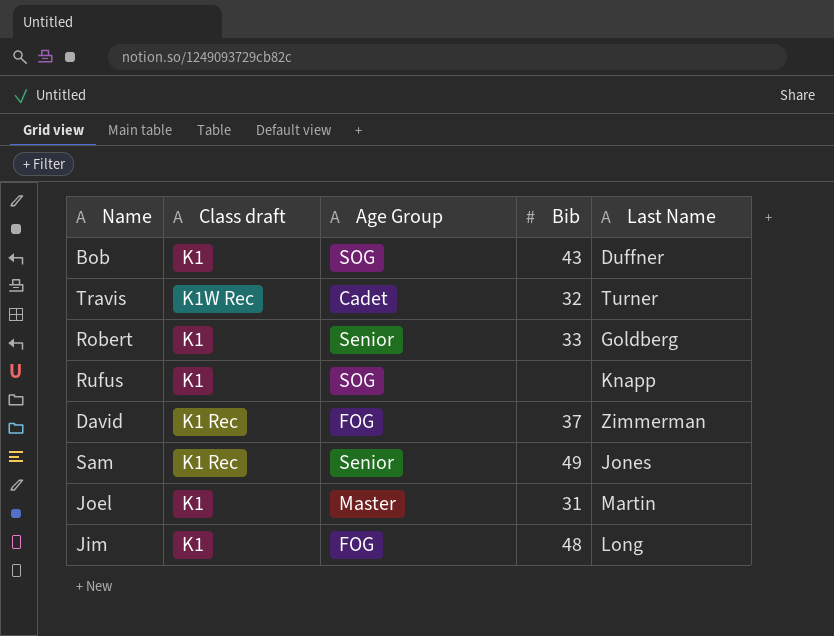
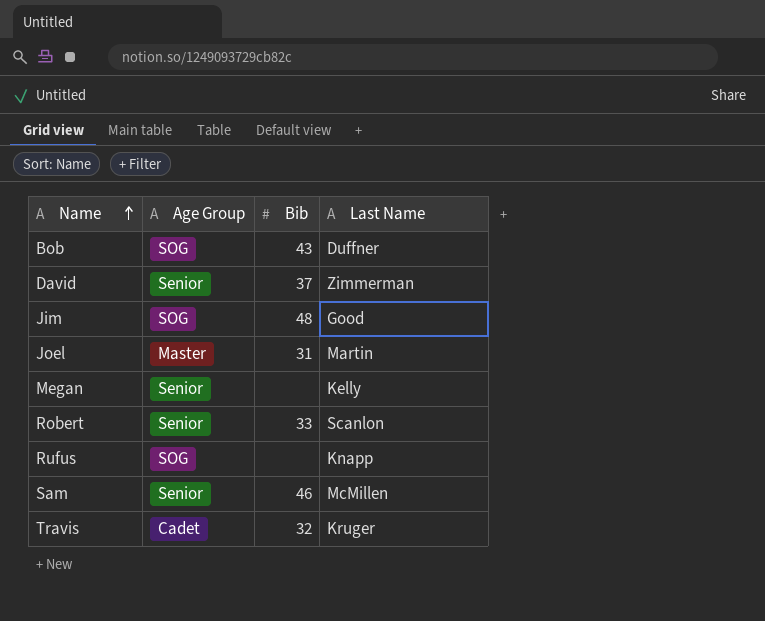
row order: none -> Name ascending
column Class draft | position: 2 -> none
David | Age Group: FOG -> Senior
Jim | Age Group: FOG -> SOG
Jim | Last Name: Long -> Good
row Megan: none -> Senior | none | Kelly
Robert | Last Name: Goldberg -> Scanlon
Sam | Bib: 49 -> 46
Sam | Last Name: Jones -> McMillen
Travis | Last Name: Turner -> Kruger

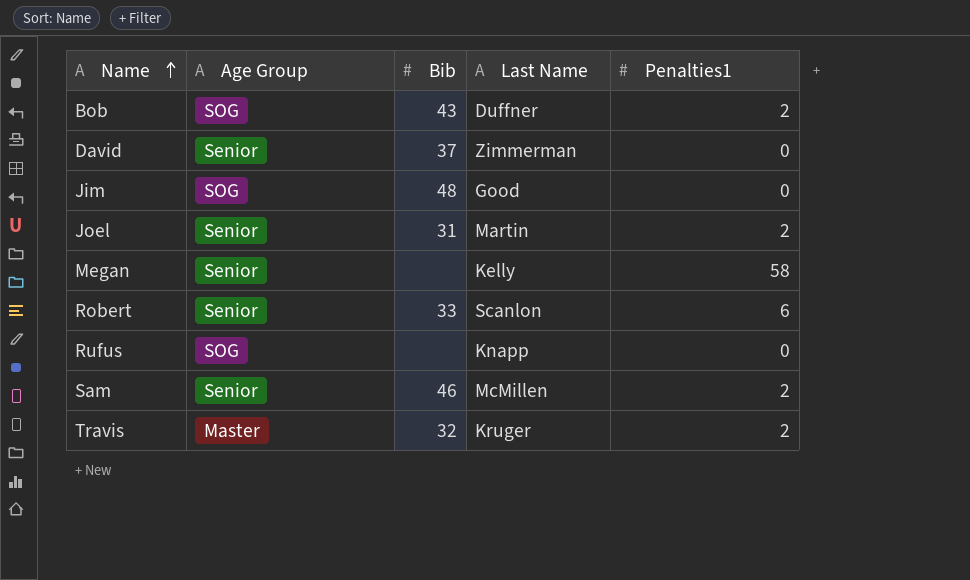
column Penalties1 | position: none -> 5
Joel | Age Group: Master -> Senior
Travis | Age Group: Cadet -> Master

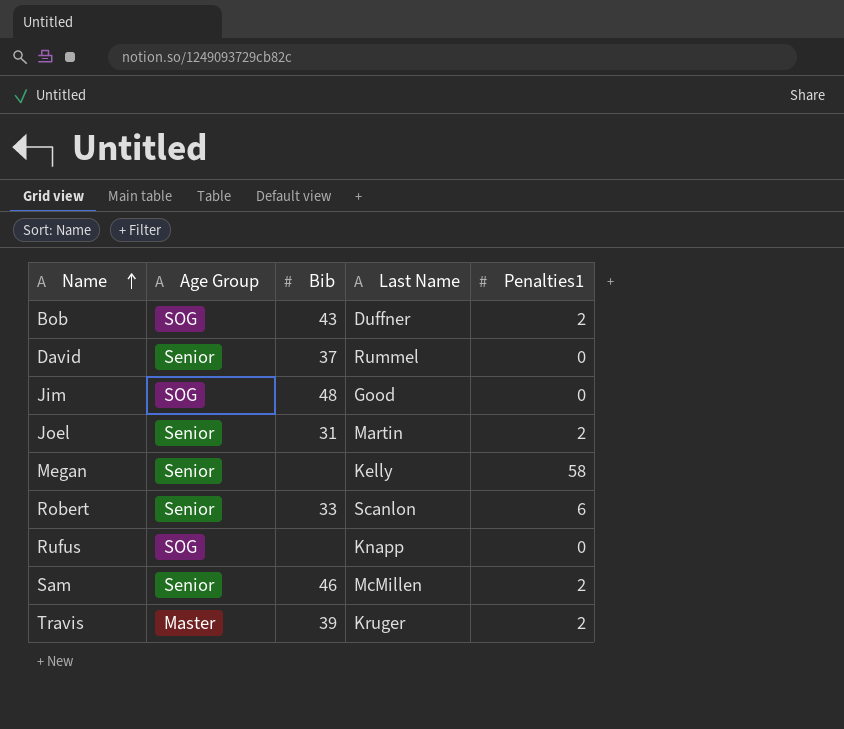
David | Last Name: Zimmerman -> Rummel
Travis | Bib: 32 -> 39

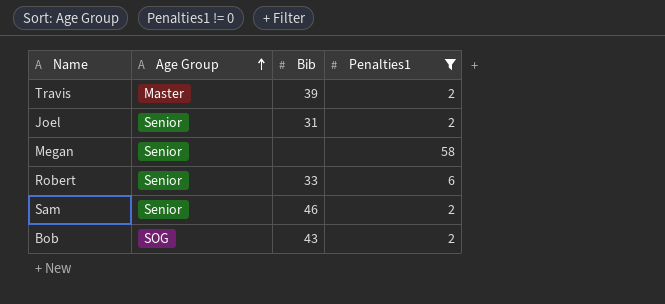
filter: none -> Penalties1 != 0
row order: Name ascending -> Age Group ascending
column Last Name | position: 4 -> none

